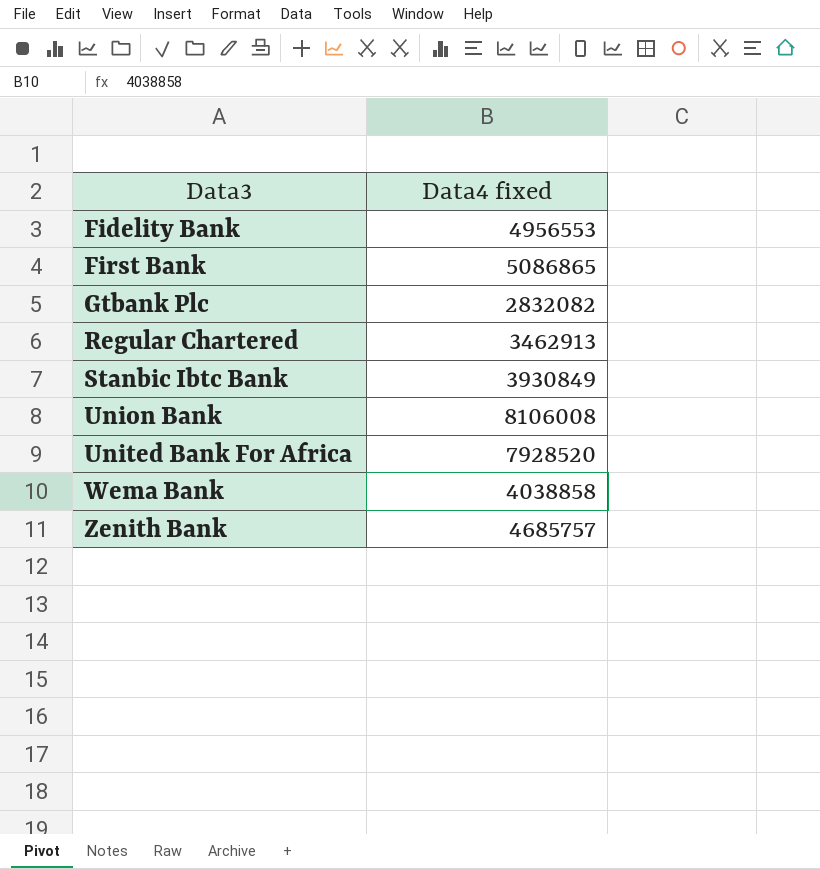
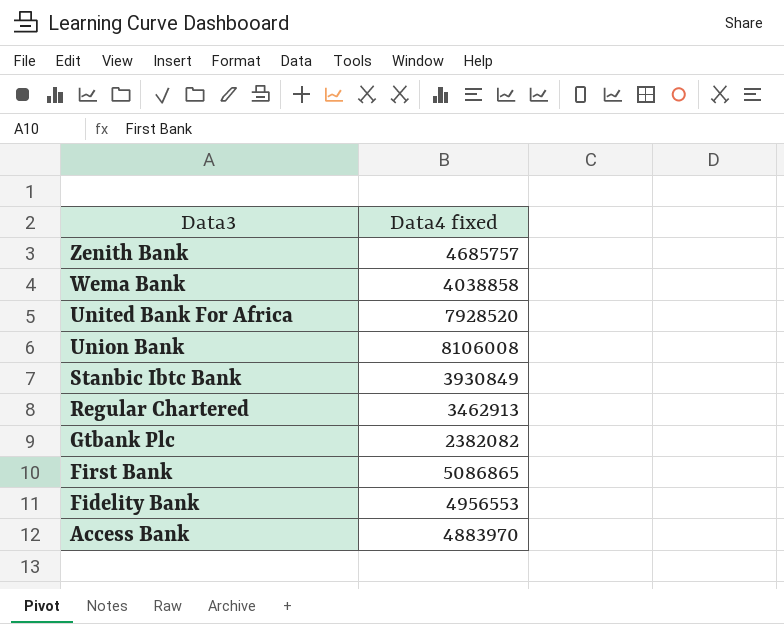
row order: Data3 ascending -> Data3 descending
Gtbank Plc | Data4 fixed: 2832082 -> 2382082
row Access Bank: none -> 4883970

